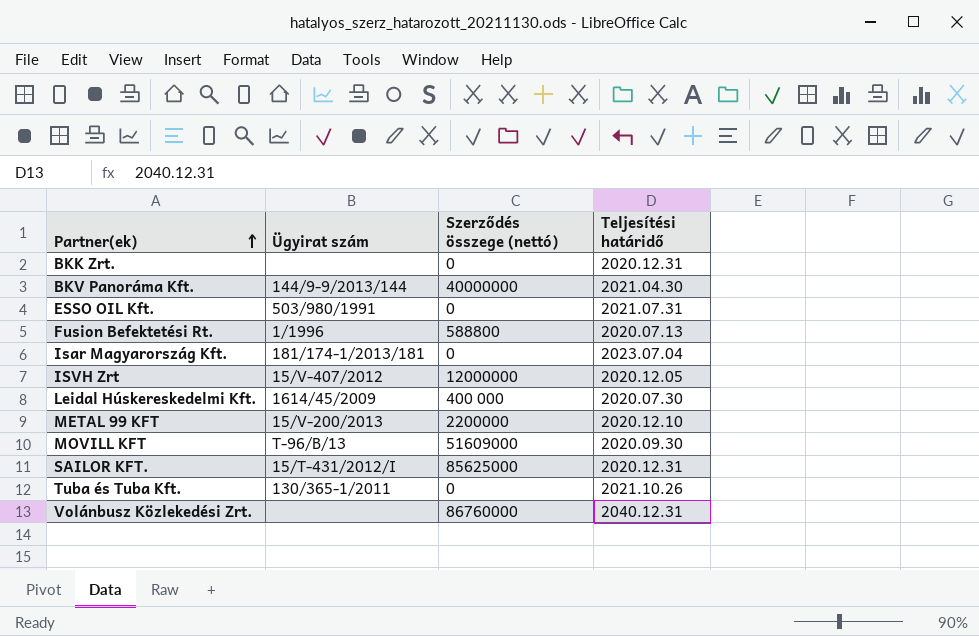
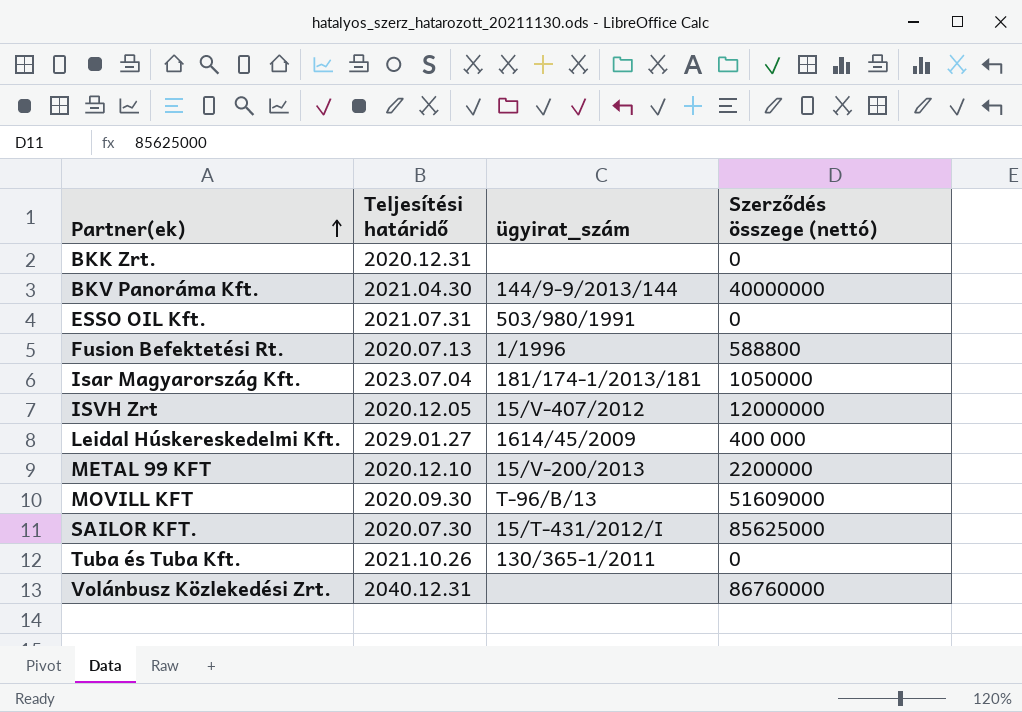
column Teljesítési határidő | position: 4 -> 2
column name: Ügyirat szám -> ügyirat_szám
Isar Magyarország Kft. | Szerződés összege (nettó): 0 -> 1050000
Leidal Húskereskedelmi Kft. | Teljesítési határidő: 2020.07.30 -> 2029.01.27
SAILOR KFT. | Teljesítési határidő: 2020.12.31 -> 2020.07.30

